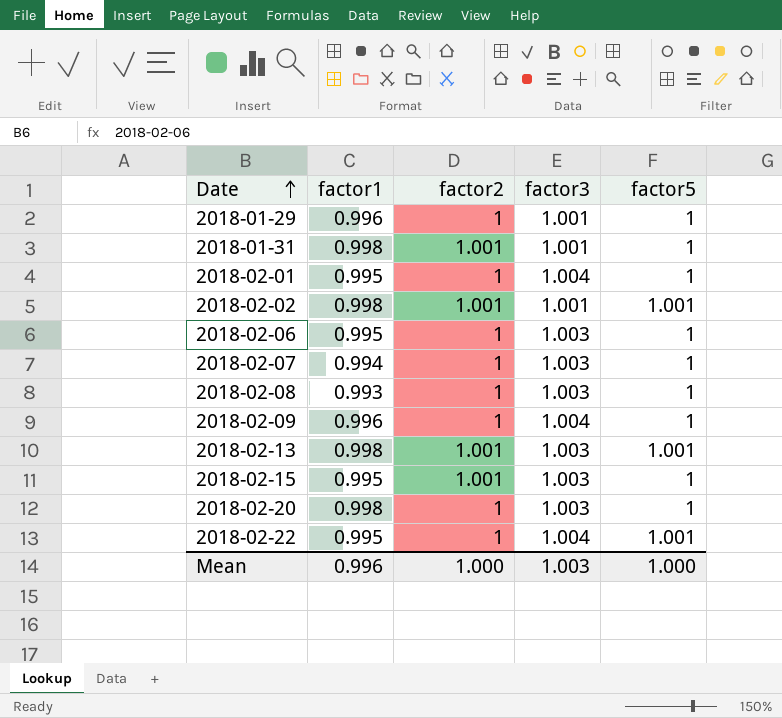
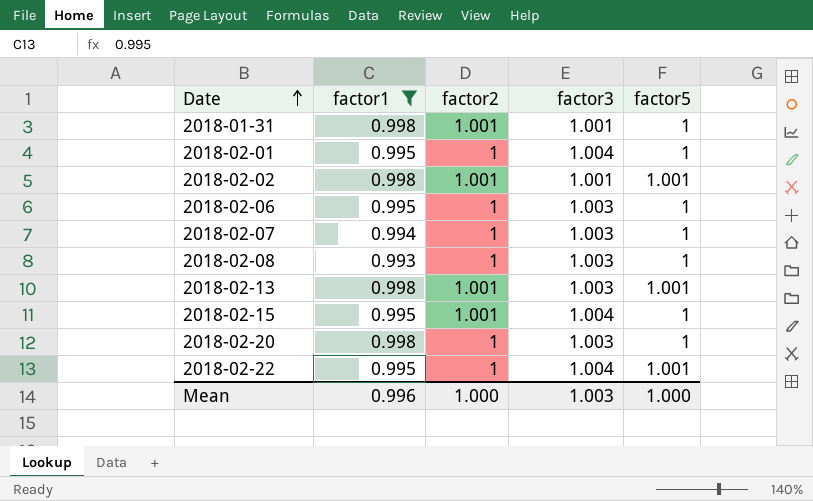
filter: none -> factor1 != 0.996
2018-02-15 | factor3: 1.003 -> 1.004

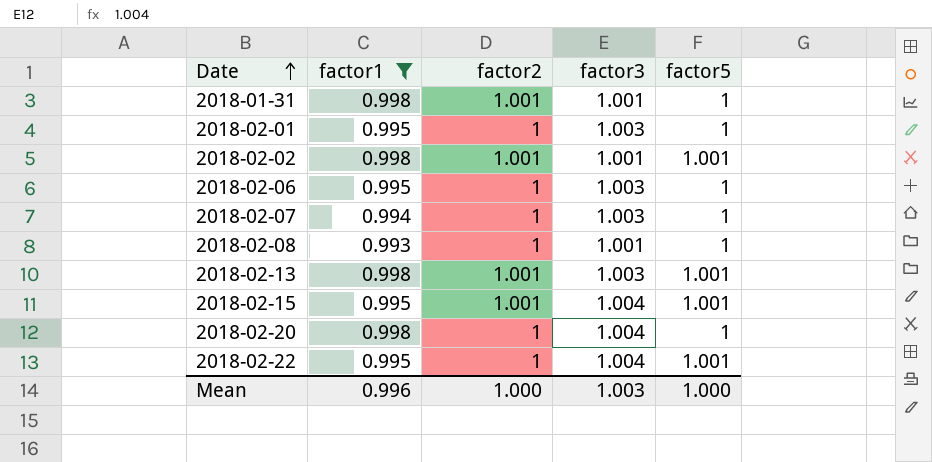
2018-02-01 | factor3: 1.004 -> 1.003
2018-02-08 | factor3: 1.003 -> 1.001
2018-02-15 | factor5: 1 -> 1.001
2018-02-20 | factor3: 1.003 -> 1.004

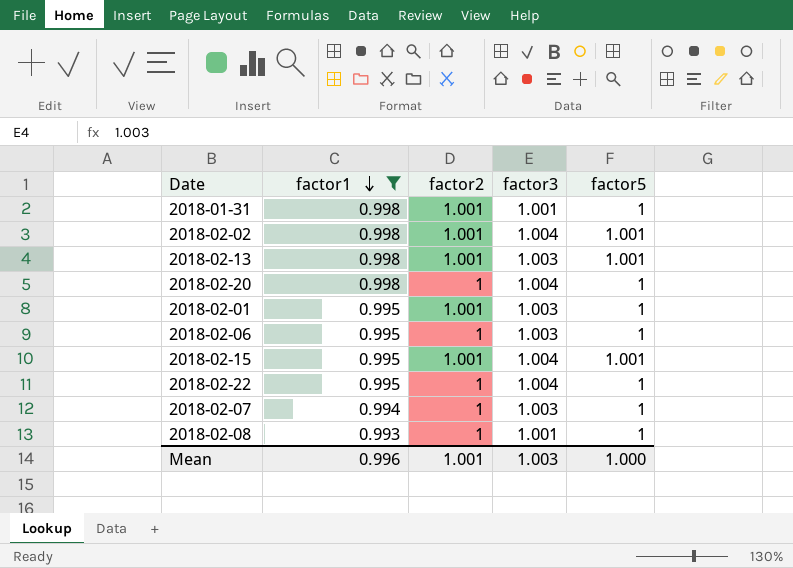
row order: Date ascending -> factor1 descending
2018-02-02 | factor3: 1.001 -> 1.004
2018-02-01 | factor2: 1 -> 1.001
2018-02-22 | factor5: 1.001 -> 1
Mean | factor2: 1.000 -> 1.001

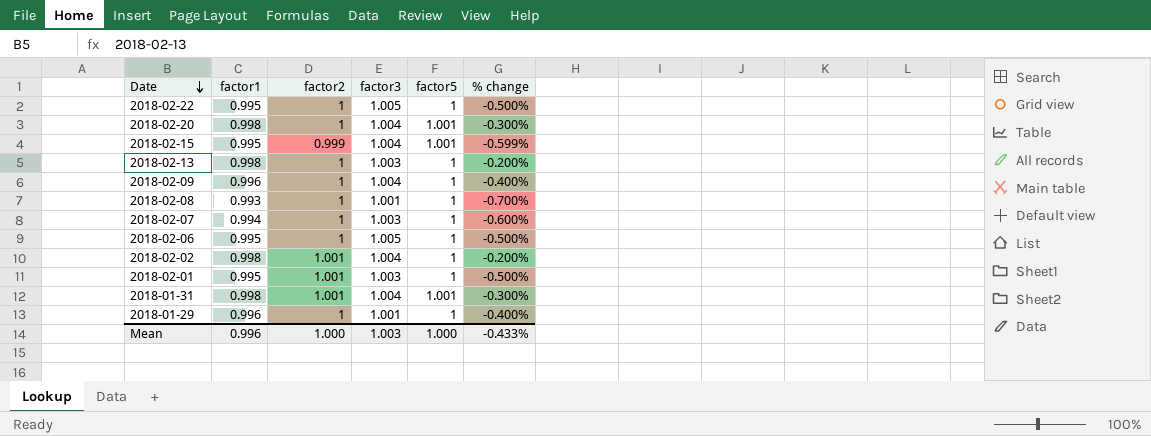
filter: factor1 != 0.996 -> none
row order: factor1 descending -> Date descending
column % change | formula: none -> ([factor1] - [factor5]) / [factor5]
2018-02-22 | factor3: 1.004 -> 1.005
2018-02-20 | factor5: 1 -> 1.001
2018-02-15 | factor2: 1.001 -> 0.999
2018-02-13 | factor2: 1.001 -> 1
2018-02-13 | factor5: 1.001 -> 1
2018-02-06 | factor3: 1.003 -> 1.005
2018-02-02 | factor5: 1.001 -> 1
2018-01-31 | factor3: 1.001 -> 1.004
2018-01-31 | factor5: 1 -> 1.001
Mean | factor2: 1.001 -> 1.000

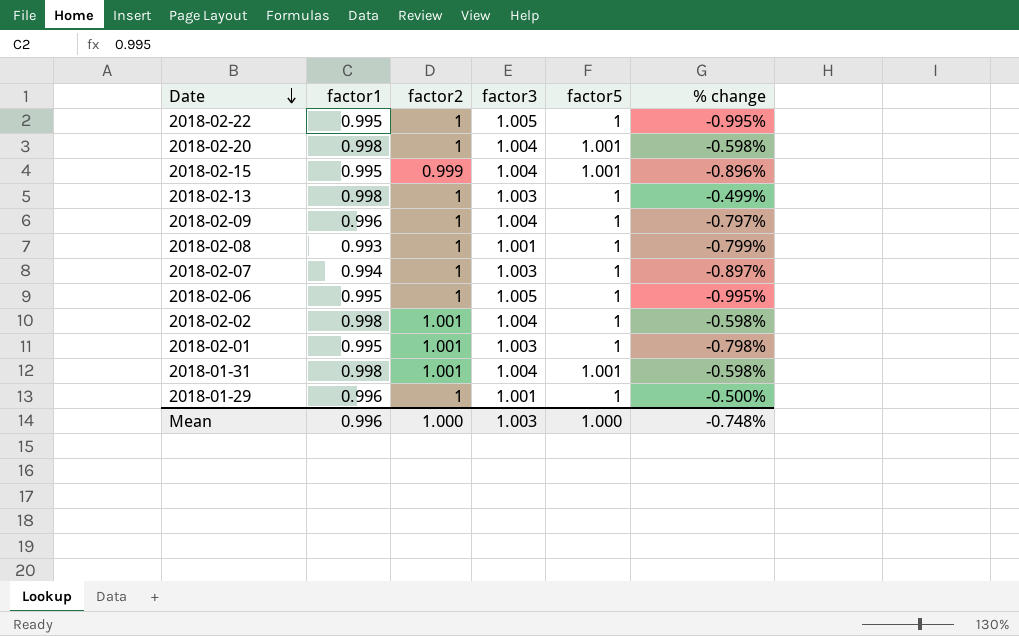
column % change | formula: ([factor1] - [factor5]) / [factor5] -> ([factor1] - [factor3]) / [factor3]
Mean | % change: -0.433% -> -0.748%

